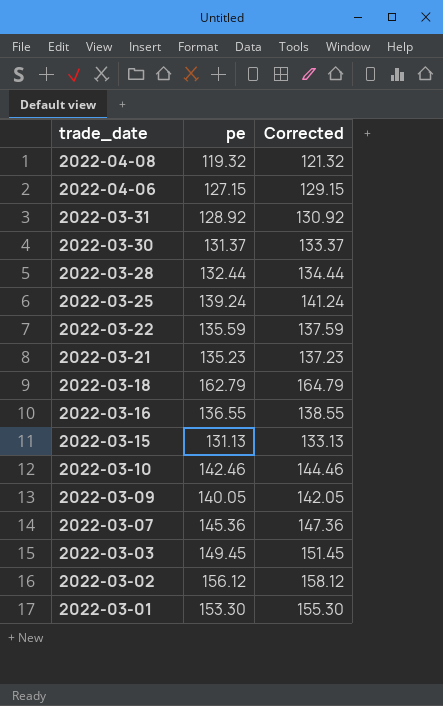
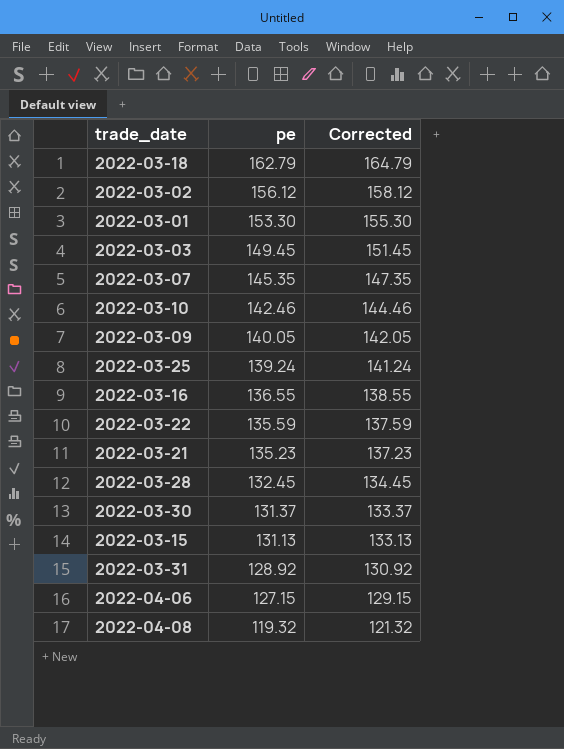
row order: trade_date descending -> pe descending
2022-03-07 | pe: 145.36 -> 145.35
2022-03-07 | Corrected: 147.36 -> 147.35
2022-03-28 | pe: 132.44 -> 132.45
2022-03-28 | Corrected: 134.44 -> 134.45

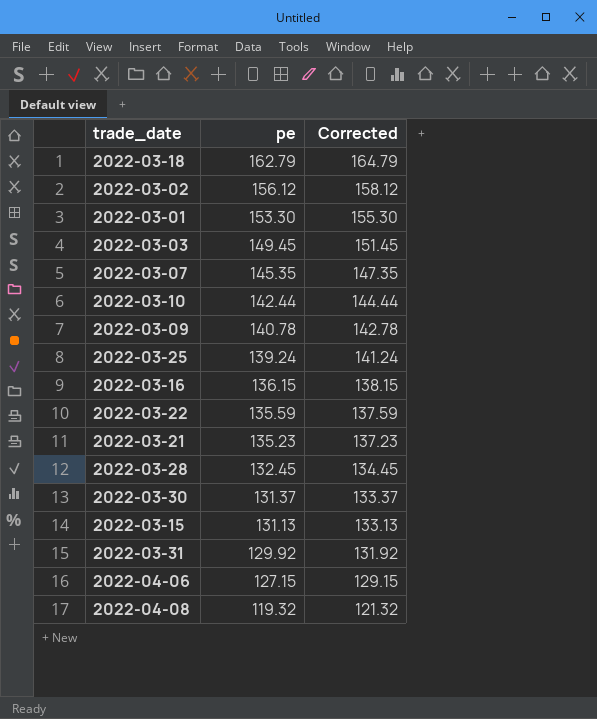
2022-03-10 | pe: 142.46 -> 142.44
2022-03-10 | Corrected: 144.46 -> 144.44
2022-03-09 | pe: 140.05 -> 140.78
2022-03-09 | Corrected: 142.05 -> 142.78
2022-03-16 | pe: 136.55 -> 136.15
2022-03-16 | Corrected: 138.55 -> 138.15
2022-03-31 | pe: 128.92 -> 129.92
2022-03-31 | Corrected: 130.92 -> 131.92

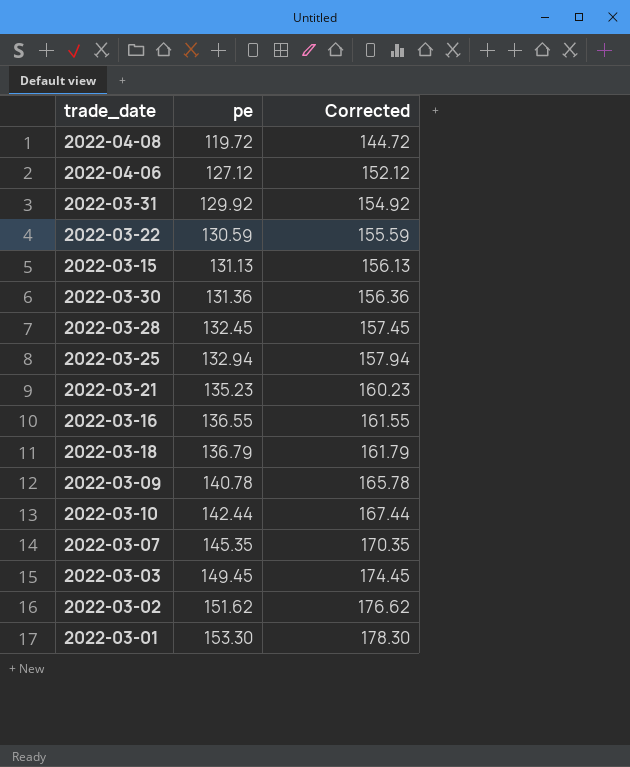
row order: pe descending -> pe ascending
column Corrected | formula: [pe] + 2 -> [pe] + 25
2022-04-08 | pe: 119.32 -> 119.72
2022-04-06 | pe: 127.15 -> 127.12
2022-03-22 | pe: 135.59 -> 130.59
2022-03-30 | pe: 131.37 -> 131.36
2022-03-25 | pe: 139.24 -> 132.94
2022-03-16 | pe: 136.15 -> 136.55
2022-03-18 | pe: 162.79 -> 136.79
2022-03-02 | pe: 156.12 -> 151.62

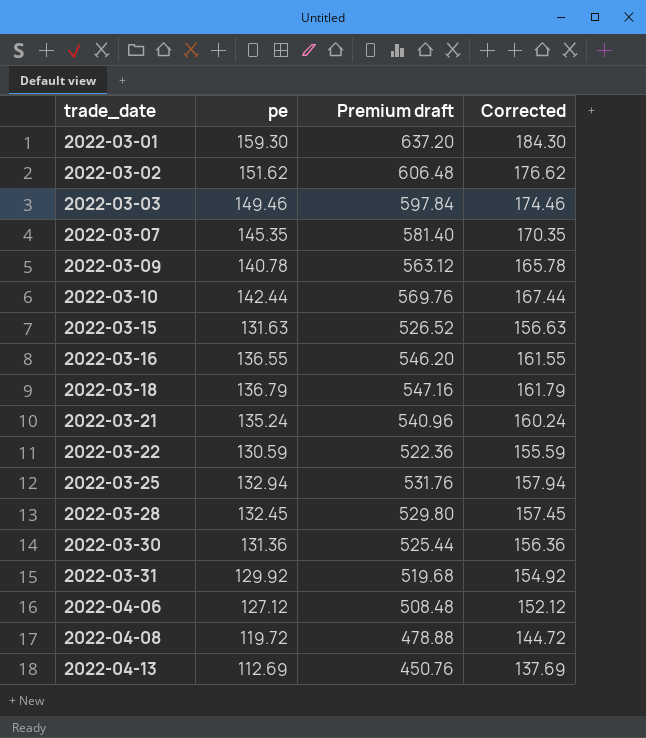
row order: pe ascending -> trade_date ascending
column Premium draft | formula: none -> [pe] * 4
2022-03-01 | pe: 153.30 -> 159.30
2022-03-01 | Corrected: 178.30 -> 184.30
2022-03-03 | pe: 149.45 -> 149.46
2022-03-03 | Corrected: 174.45 -> 174.46
2022-03-15 | pe: 131.13 -> 131.63
2022-03-15 | Corrected: 156.13 -> 156.63
2022-03-21 | pe: 135.23 -> 135.24
2022-03-21 | Corrected: 160.23 -> 160.24
row 2022-04-13: none -> 112.69 | 450.76 | 137.69

